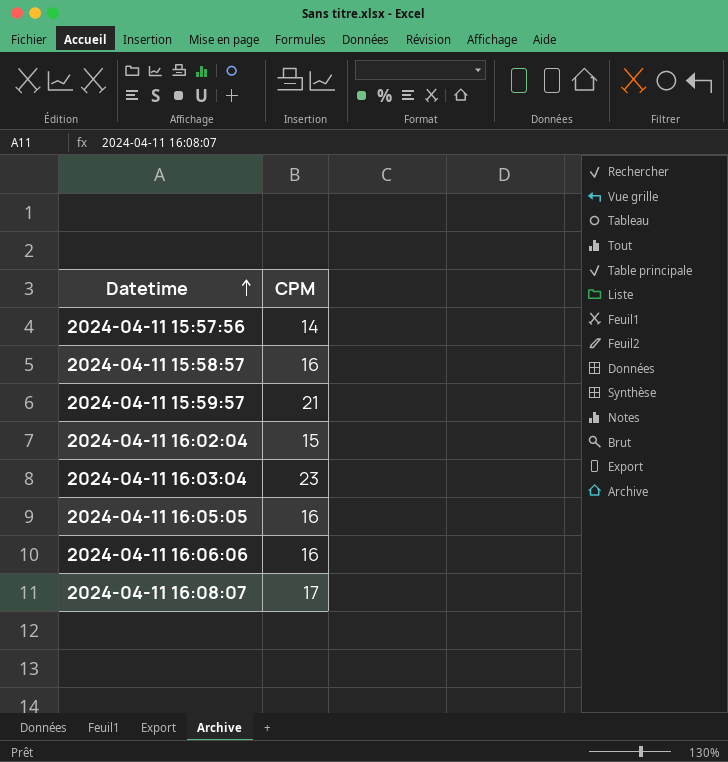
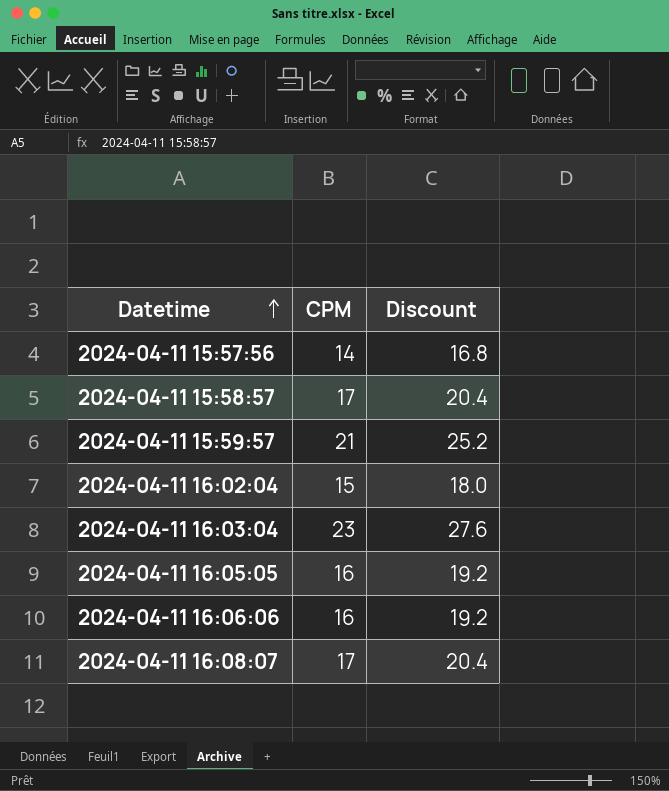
column Discount | formula: none -> [CPM] * 1.2
2024-04-11 15:58:57 | CPM: 16 -> 17

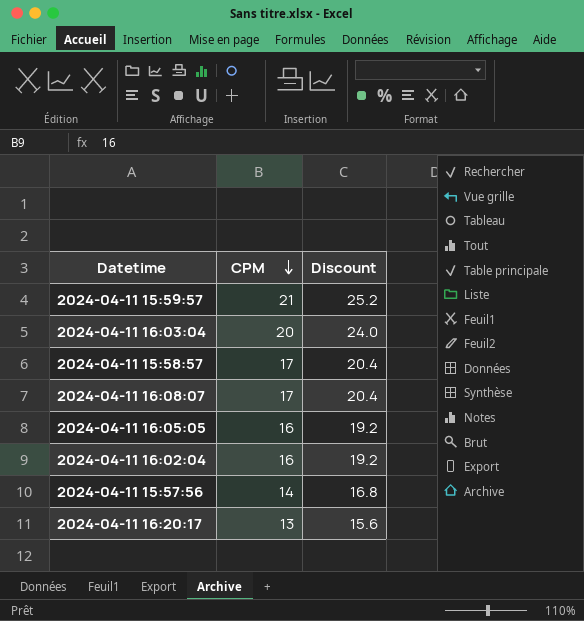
row order: Datetime ascending -> CPM descending
row 2024-04-11 16:06:06: 16 | 19.2 -> none
2024-04-11 16:03:04 | CPM: 23 -> 20
2024-04-11 16:03:04 | Discount: 27.6 -> 24.0
2024-04-11 16:02:04 | CPM: 15 -> 16
2024-04-11 16:02:04 | Discount: 18.0 -> 19.2
row 2024-04-11 16:20:17: none -> 13 | 15.6

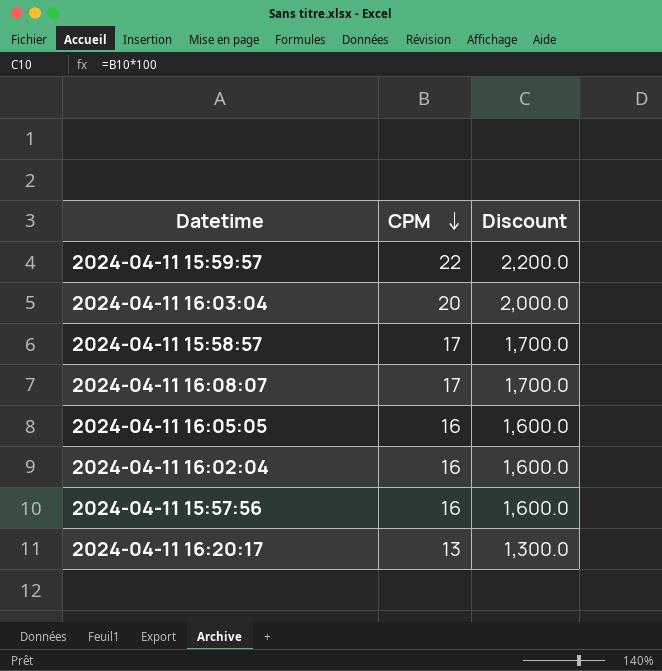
column Discount | formula: [CPM] * 1.2 -> [CPM] * 100
2024-04-11 15:59:57 | CPM: 21 -> 22
2024-04-11 15:57:56 | CPM: 14 -> 16

